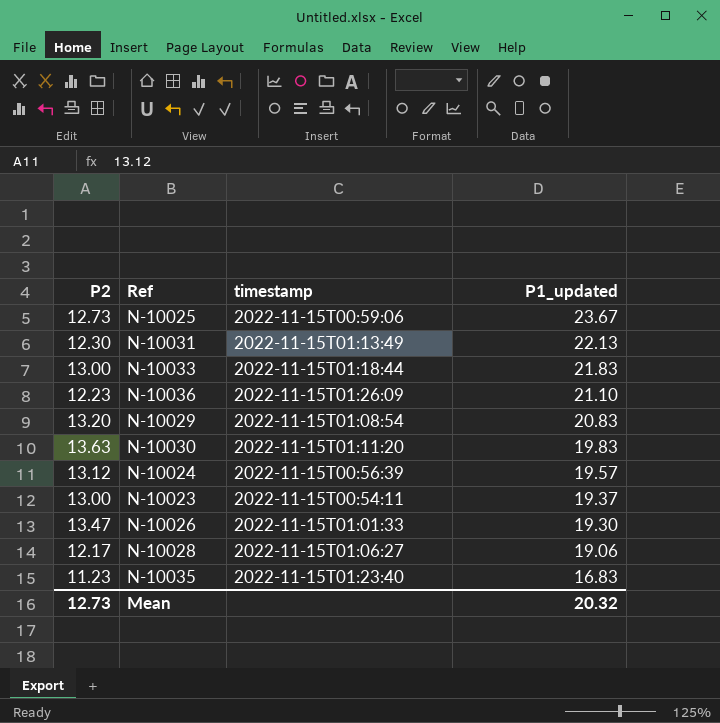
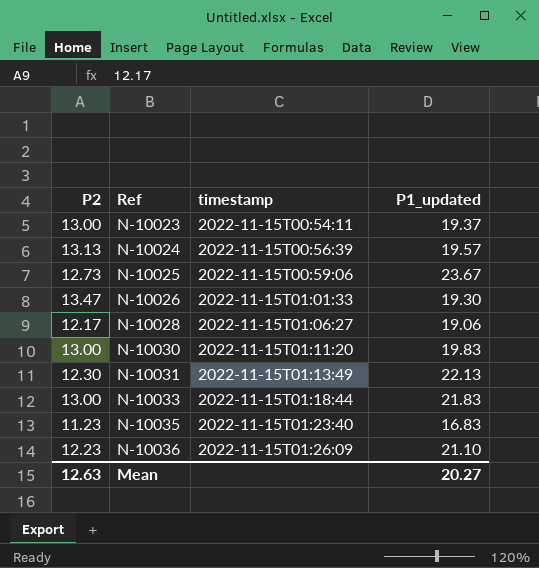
row order: P1_updated descending -> Ref ascending
row N-10029: 13.20 | 2022-11-15T01:08:54 | 20.83 -> none
N-10024 | P2: 13.12 -> 13.13
N-10030 | P2: 13.63 -> 13.00
Mean | P2: 12.73 -> 12.63
Mean | P1_updated: 20.32 -> 20.27

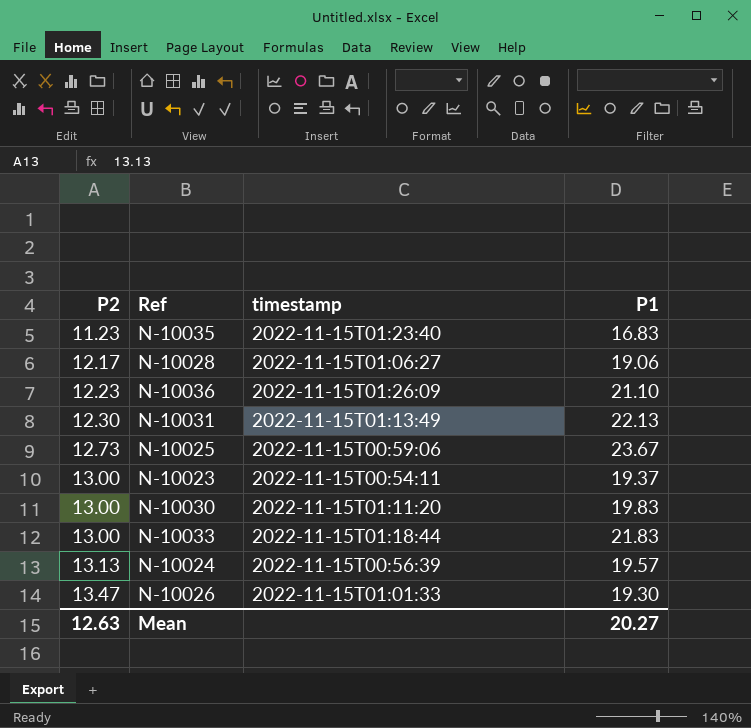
row order: Ref ascending -> P2 ascending
column name: P1_updated -> P1

